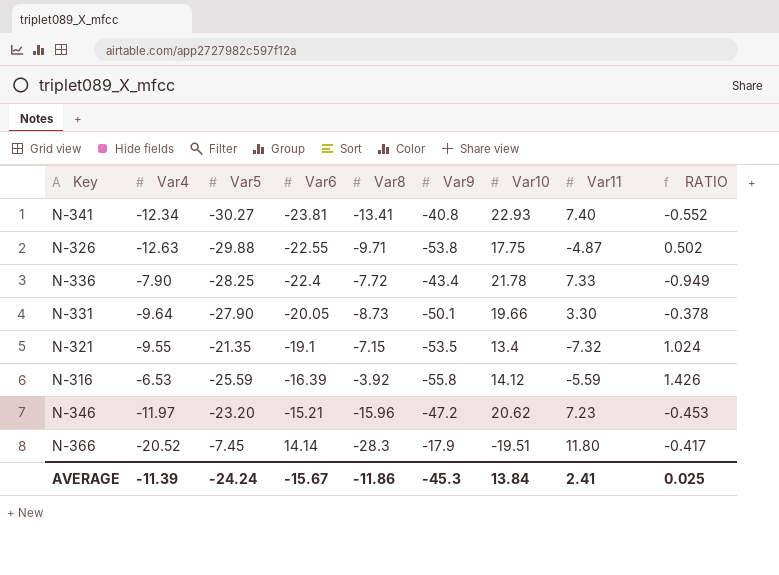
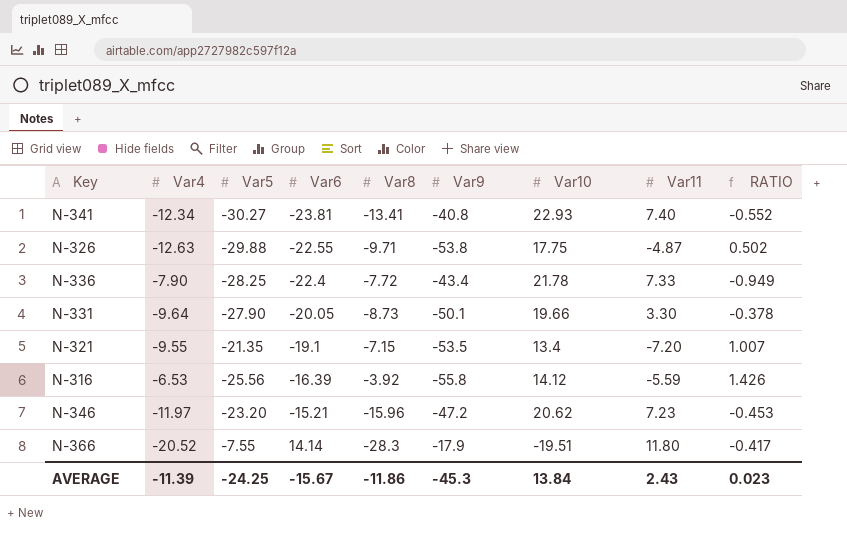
N-321 | Var11: -7.32 -> -7.20
N-321 | RATIO: 1.024 -> 1.007
N-316 | Var5: -25.59 -> -25.56
N-366 | Var5: -7.45 -> -7.55
AVERAGE | Var5: -24.24 -> -24.25
AVERAGE | Var11: 2.41 -> 2.43
AVERAGE | RATIO: 0.025 -> 0.023

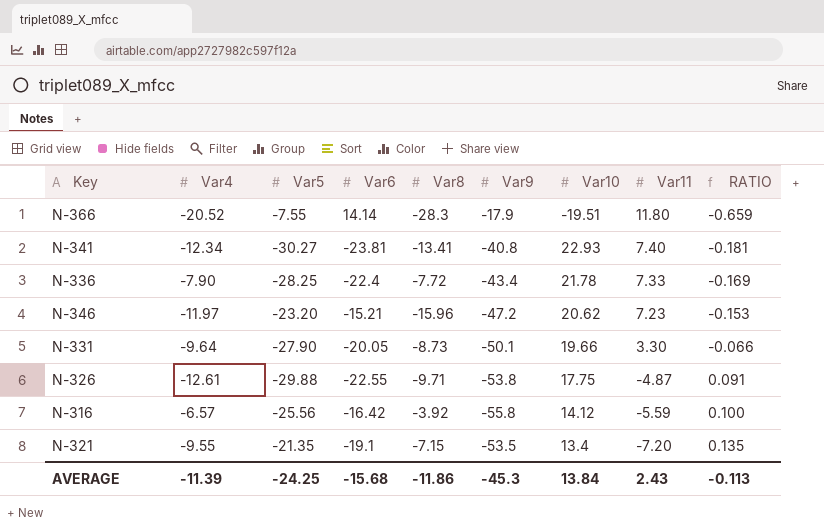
row order: Var6 ascending -> Var11 descending
column RATIO | formula: [Var11] / [Var8] -> [Var11] / [Var9]
N-326 | Var4: -12.63 -> -12.61
N-316 | Var4: -6.53 -> -6.57
N-316 | Var6: -16.39 -> -16.42
AVERAGE | Var6: -15.67 -> -15.68
AVERAGE | RATIO: 0.023 -> -0.113

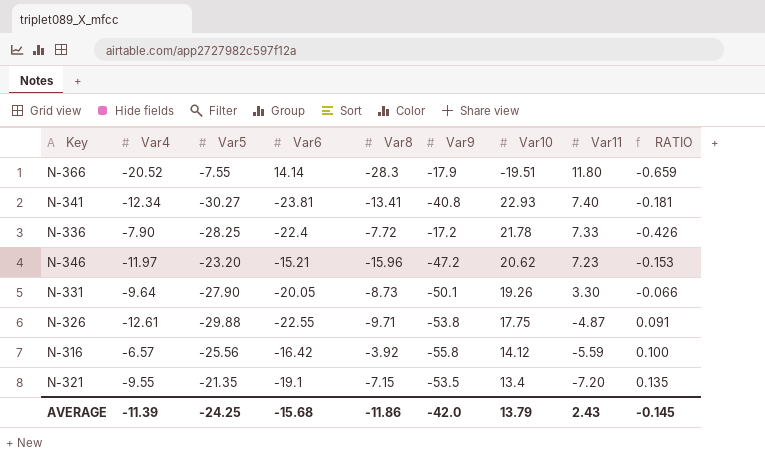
N-336 | Var9: -43.4 -> -17.2
N-336 | RATIO: -0.169 -> -0.426
N-331 | Var10: 19.66 -> 19.26
AVERAGE | Var9: -45.3 -> -42.0
AVERAGE | Var10: 13.84 -> 13.79
AVERAGE | RATIO: -0.113 -> -0.145

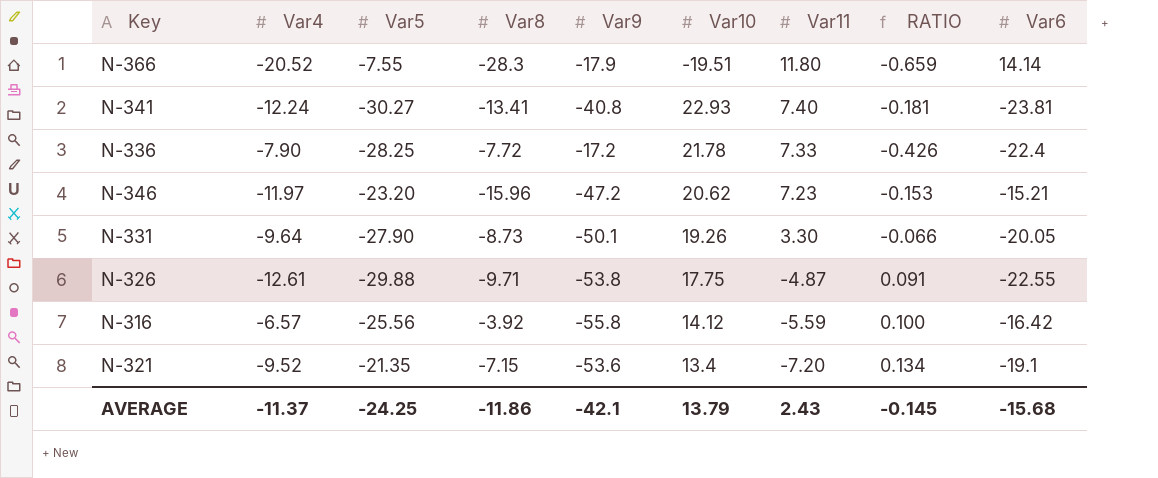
column Var6 | position: 4 -> 9
N-341 | Var4: -12.34 -> -12.24
N-321 | Var4: -9.55 -> -9.52
N-321 | Var9: -53.5 -> -53.6
N-321 | RATIO: 0.135 -> 0.134
AVERAGE | Var4: -11.39 -> -11.37
AVERAGE | Var9: -42.0 -> -42.1

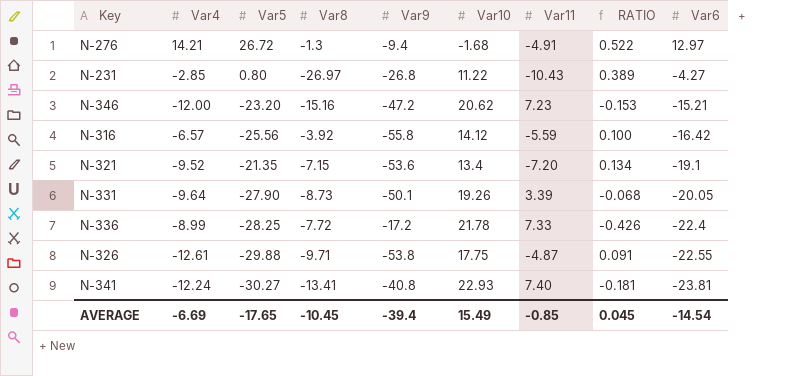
row order: Var11 descending -> Var6 descending
row N-366: -20.52 | -7.55 | -28.3 | -17.9 | -19.51 | 11.80 | -0.659 | 14.14 -> none
row N-276: none -> 14.21 | 26.72 | -1.3 | -9.4 | -1.68 | -4.91 | 0.522 | 12.97
row N-231: none -> -2.85 | 0.80 | -26.97 | -26.8 | 11.22 | -10.43 | 0.389 | -4.27
N-346 | Var4: -11.97 -> -12.00
N-346 | Var8: -15.96 -> -15.16
N-331 | Var11: 3.30 -> 3.39
N-331 | RATIO: -0.066 -> -0.068
N-336 | Var4: -7.90 -> -8.99
AVERAGE | Var4: -11.37 -> -6.69
AVERAGE | Var5: -24.25 -> -17.65
AVERAGE | Var8: -11.86 -> -10.45
AVERAGE | Var9: -42.1 -> -39.4
AVERAGE | Var10: 13.79 -> 15.49
AVERAGE | Var11: 2.43 -> -0.85
AVERAGE | RATIO: -0.145 -> 0.045
AVERAGE | Var6: -15.68 -> -14.54

